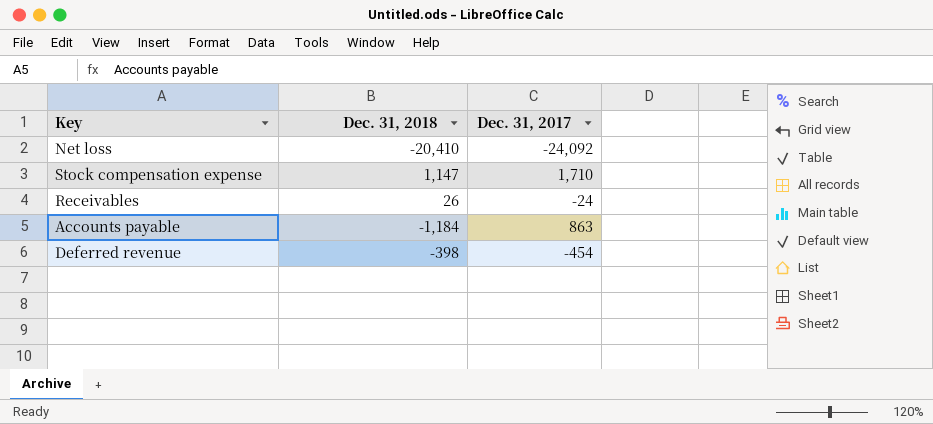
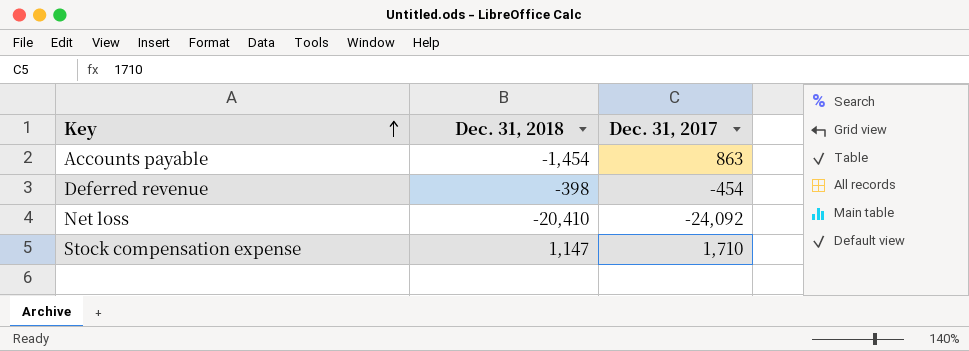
row order: none -> Key ascending
row Receivables: 26 | -24 -> none
Accounts payable | Dec. 31, 2018: -1,184 -> -1,454

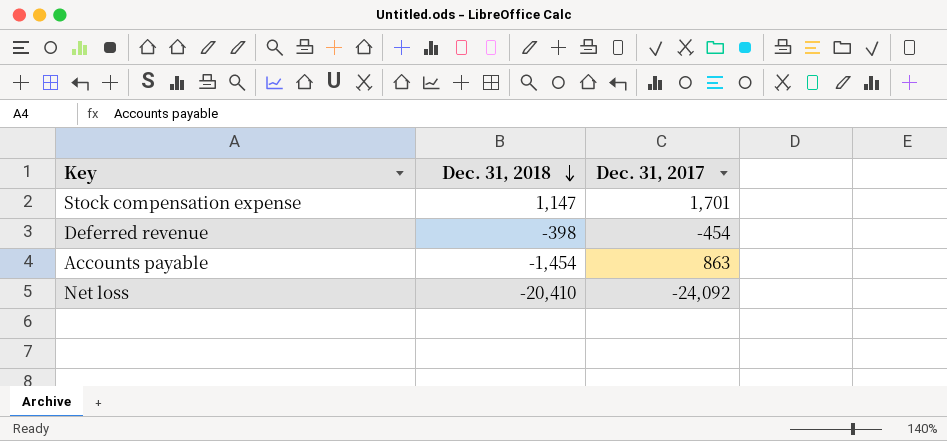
row order: Key ascending -> Dec. 31, 2018 descending
Stock compensation expense | Dec. 31, 2017: 1,710 -> 1,701

